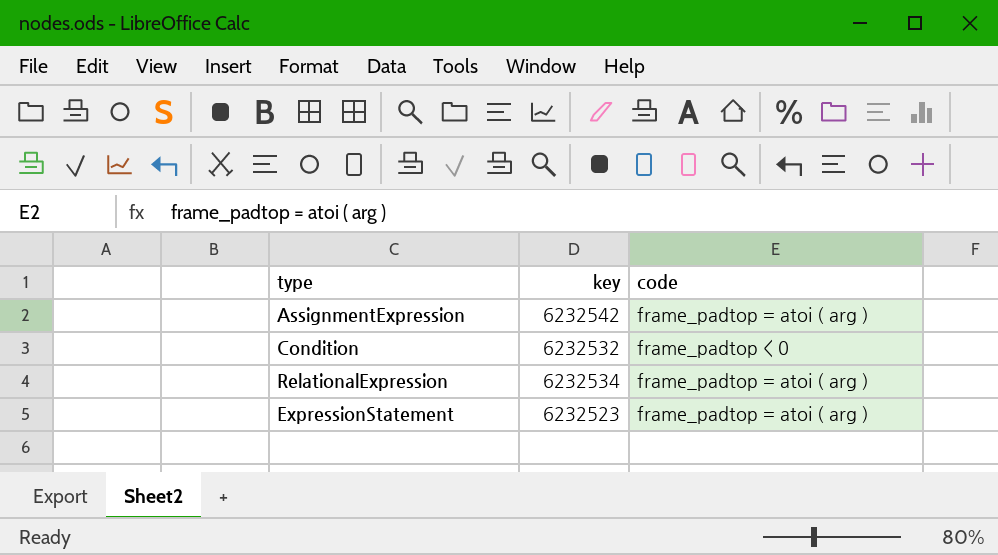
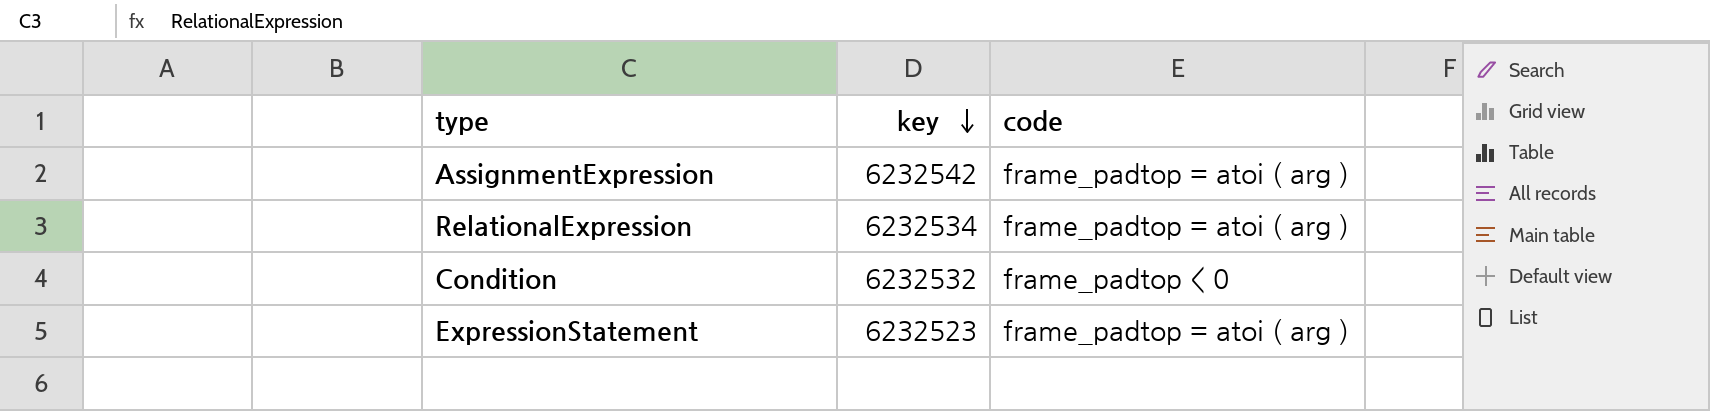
row order: none -> key descending

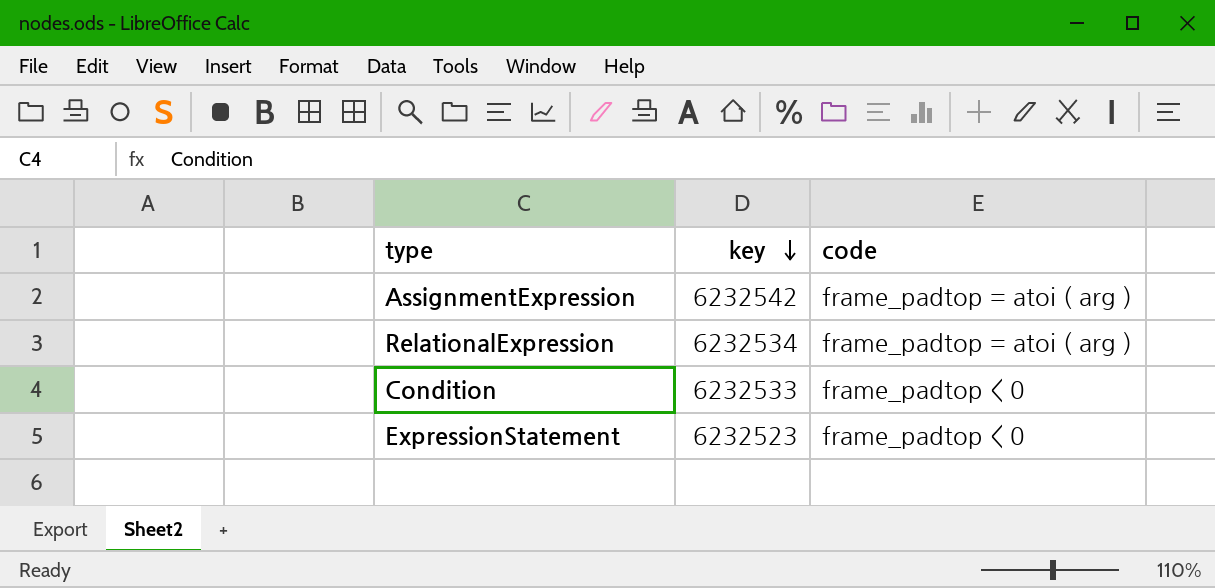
Condition | key: 6232532 -> 6232533
ExpressionStatement | code: frame_padtop = atoi ( arg ) -> frame_padtop < 0

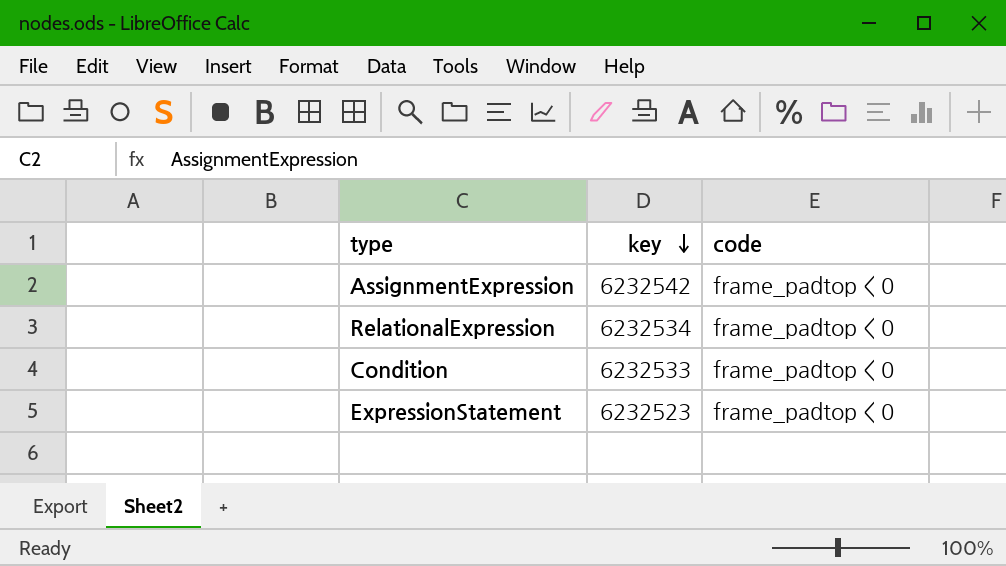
AssignmentExpression | code: frame_padtop = atoi ( arg ) -> frame_padtop < 0
RelationalExpression | code: frame_padtop = atoi ( arg ) -> frame_padtop < 0

